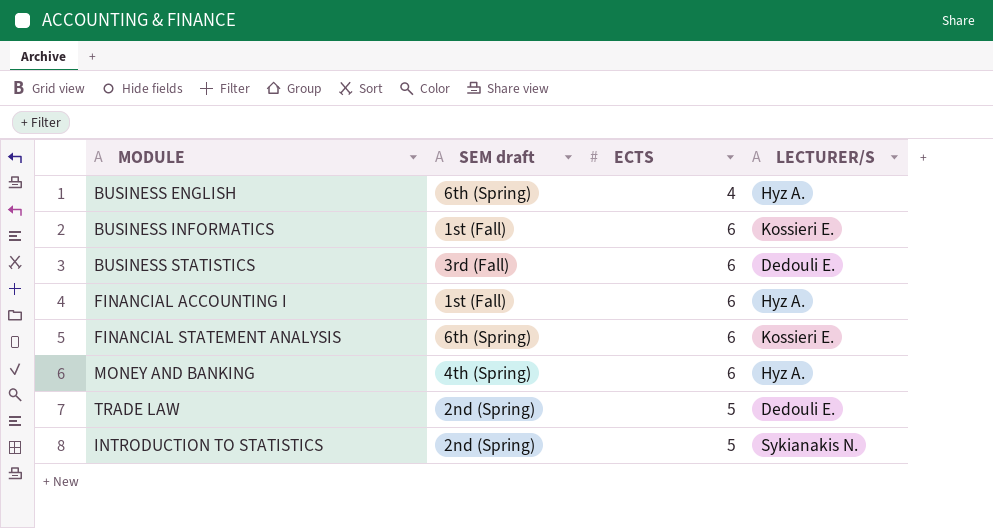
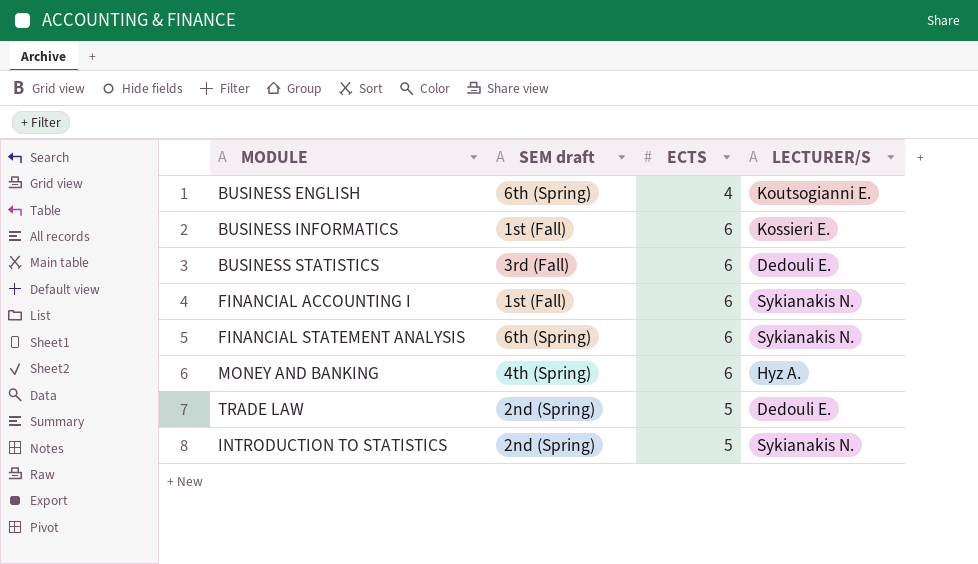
BUSINESS ENGLISH | LECTURER/S: Hyz A. -> Koutsogianni E.
FINANCIAL ACCOUNTING I | LECTURER/S: Hyz A. -> Sykianakis N.
FINANCIAL STATEMENT ANALYSIS | LECTURER/S: Kossieri E. -> Sykianakis N.

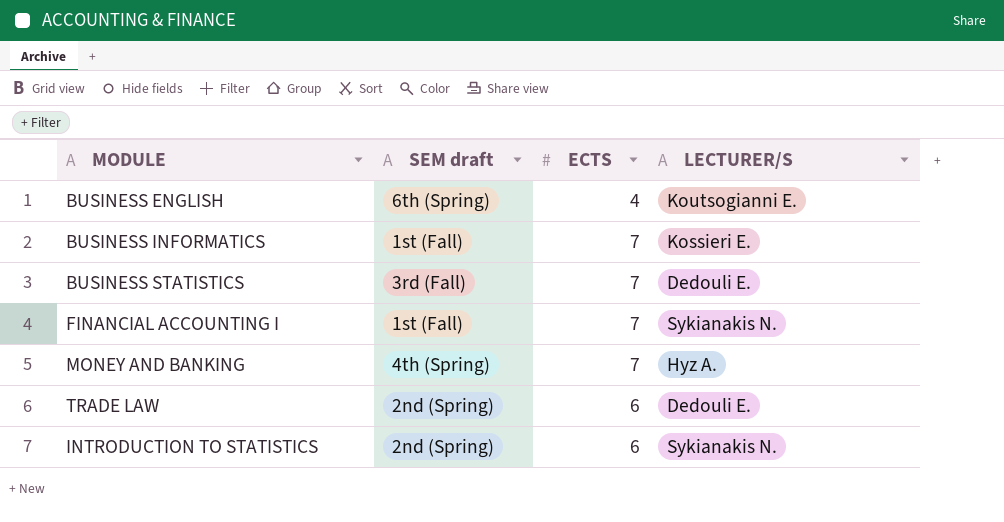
row FINANCIAL STATEMENT ANALYSIS: 6th (Spring) | 6 | Sykianakis N. -> none
BUSINESS INFORMATICS | ECTS: 6 -> 7
BUSINESS STATISTICS | ECTS: 6 -> 7
FINANCIAL ACCOUNTING I | ECTS: 6 -> 7
MONEY AND BANKING | ECTS: 6 -> 7
TRADE LAW | ECTS: 5 -> 6
ΙNTRODUCTION TO STATISTICS | ECTS: 5 -> 6

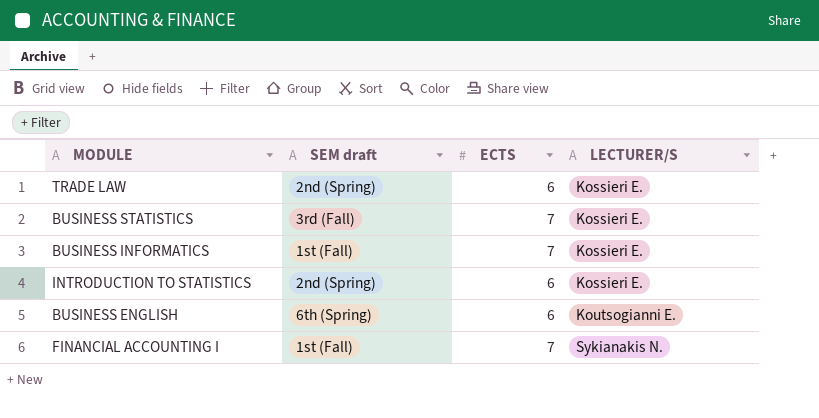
row order: MODULE ascending -> LECTURER/S ascending
row MONEY AND BANKING: 4th (Spring) | 7 | Hyz A. -> none
TRADE LAW | LECTURER/S: Dedouli E. -> Kossieri E.
BUSINESS STATISTICS | LECTURER/S: Dedouli E. -> Kossieri E.
ΙNTRODUCTION TO STATISTICS | LECTURER/S: Sykianakis N. -> Kossieri E.
BUSINESS ENGLISH | ECTS: 4 -> 6

